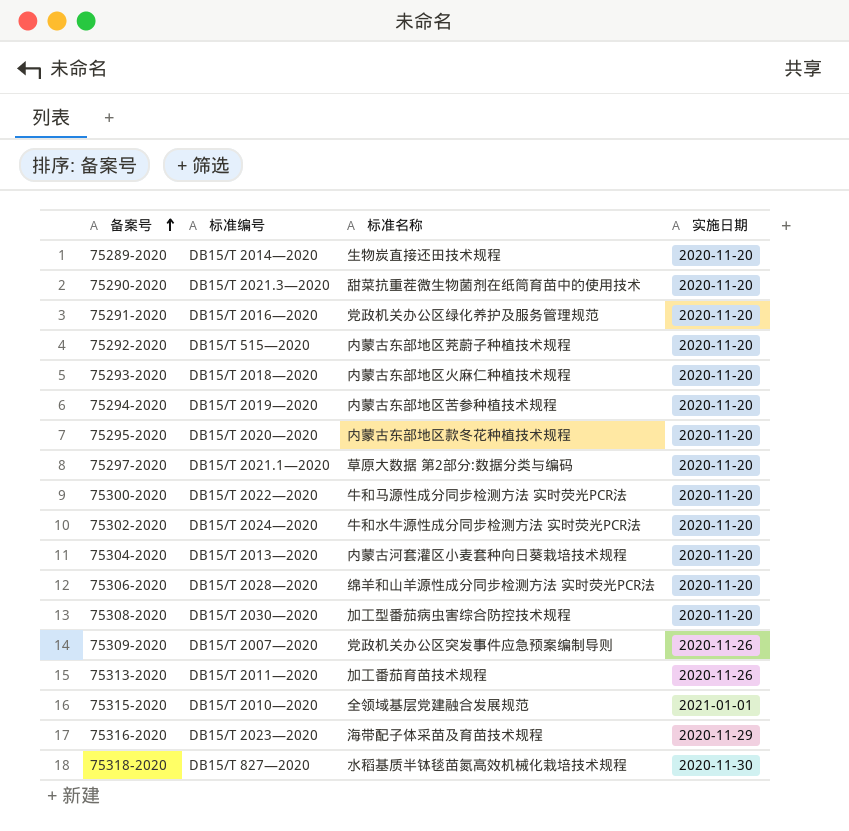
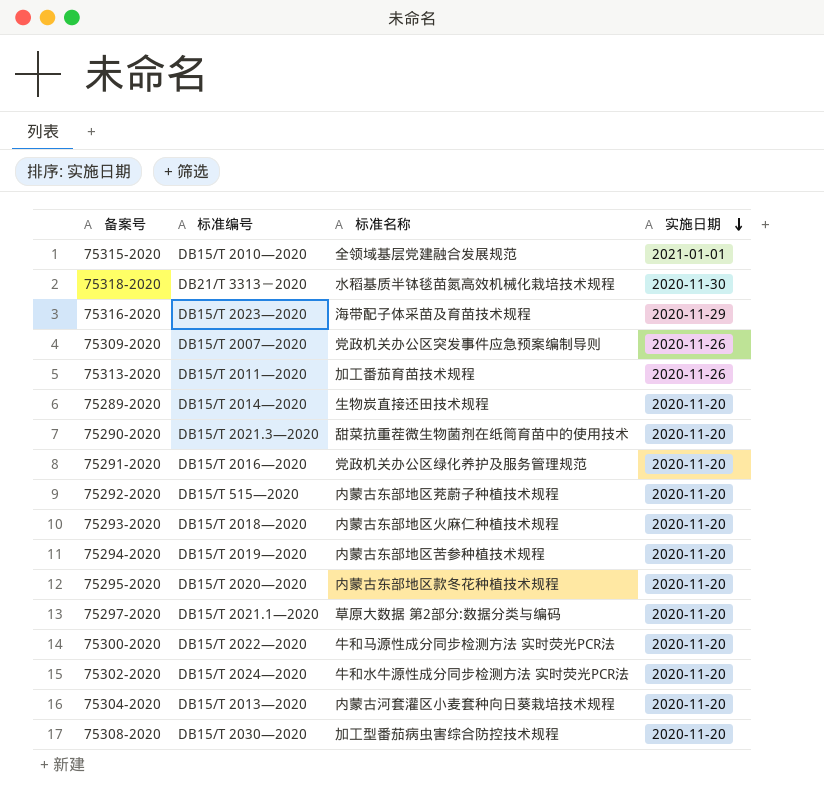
row order: 备案号 ascending -> 实施日期 descending
row 75306-2020: DB15/T 2028—2020 | 绵羊和山羊源性成分同步检测方法 实时荧光PCR法 | 2020-11-20 -> none
75318-2020 | 标准编号: DB15/T 827—2020 -> DB21/T 3313－2020

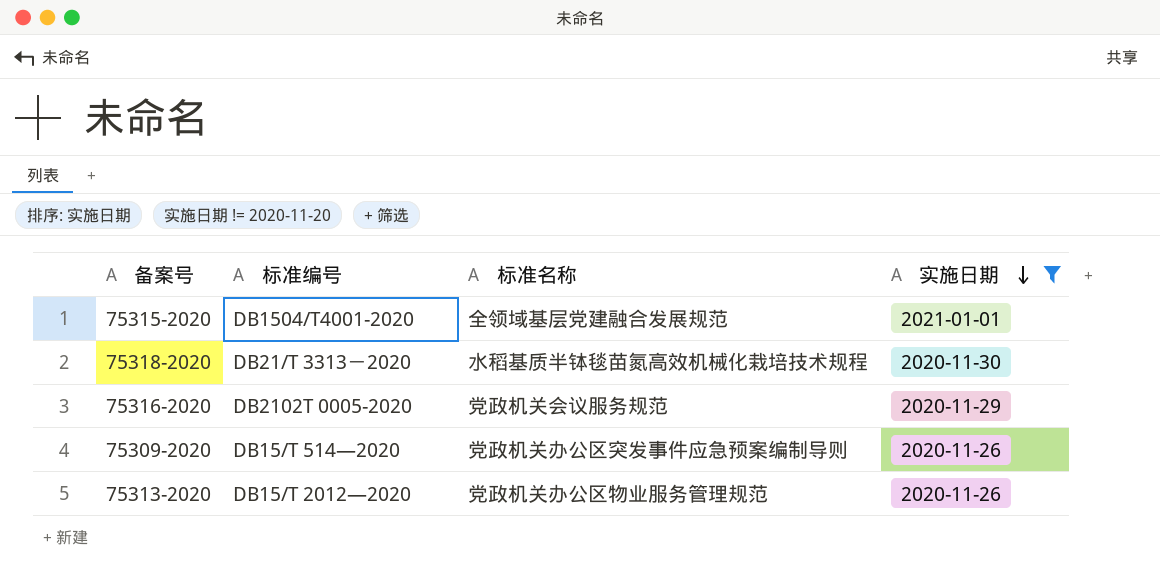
filter: none -> 实施日期 != 2020-11-20
75315-2020 | 标准编号: DB15/T 2010—2020 -> DB1504/T4001-2020
75316-2020 | 标准编号: DB15/T 2023—2020 -> DB2102T 0005-2020
75316-2020 | 标准名称: 海带配子体采苗及育苗技术规程 -> 党政机关会议服务规范
75309-2020 | 标准编号: DB15/T 2007—2020 -> DB15/T 514—2020
75313-2020 | 标准编号: DB15/T 2011—2020 -> DB15/T 2012—2020
75313-2020 | 标准名称: 加工番茄育苗技术规程 -> 党政机关办公区物业服务管理规范

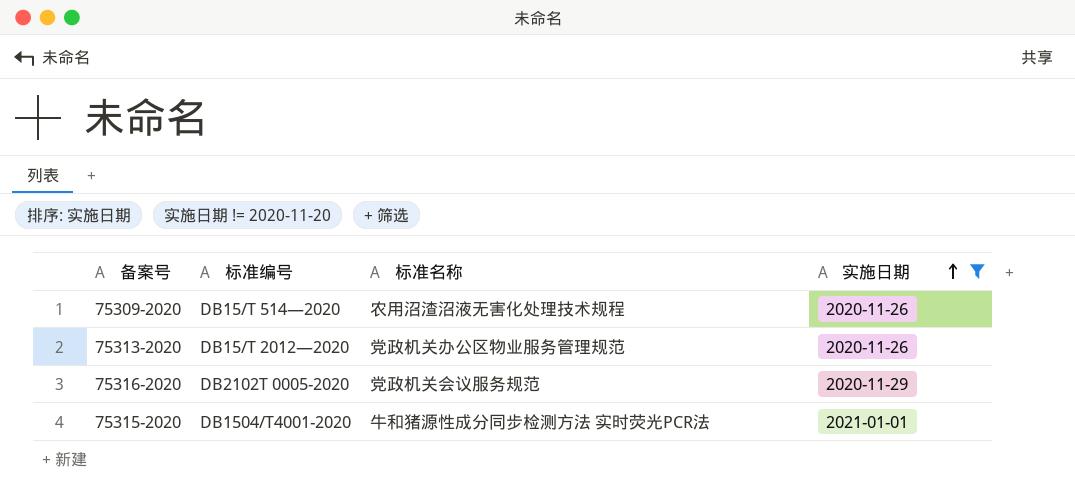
row order: 实施日期 descending -> 实施日期 ascending
row 75318-2020: DB21/T 3313－2020 | 水稻基质半钵毯苗氮高效机械化栽培技术规程 | 2020-11-30 -> none
75309-2020 | 标准名称: 党政机关办公区突发事件应急预案编制导则 -> 农用沼渣沼液无害化处理技术规程
75315-2020 | 标准名称: 全领域基层党建融合发展规范 -> 牛和猪源性成分同步检测方法 实时荧光PCR法

